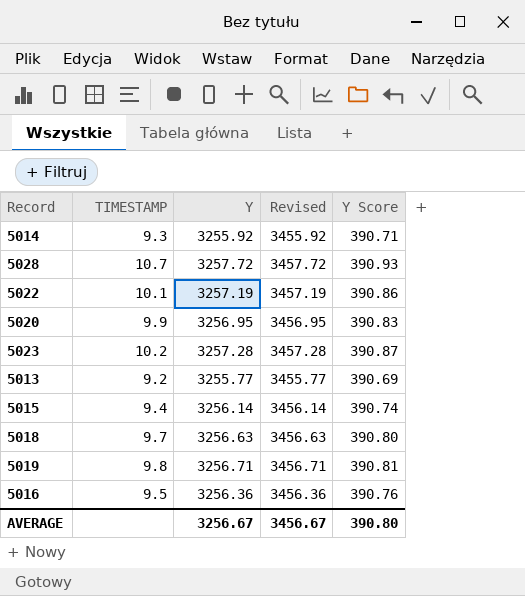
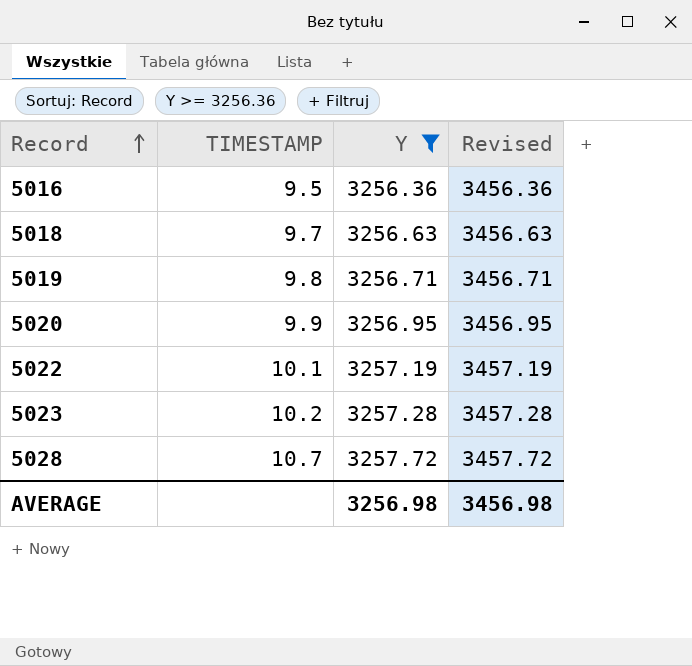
filter: none -> Y >= 3256.36
row order: none -> Record ascending
column Y Score | formula: [Y] * 0.12 -> none
AVERAGE | Y: 3256.67 -> 3256.98
AVERAGE | Revised: 3456.67 -> 3456.98

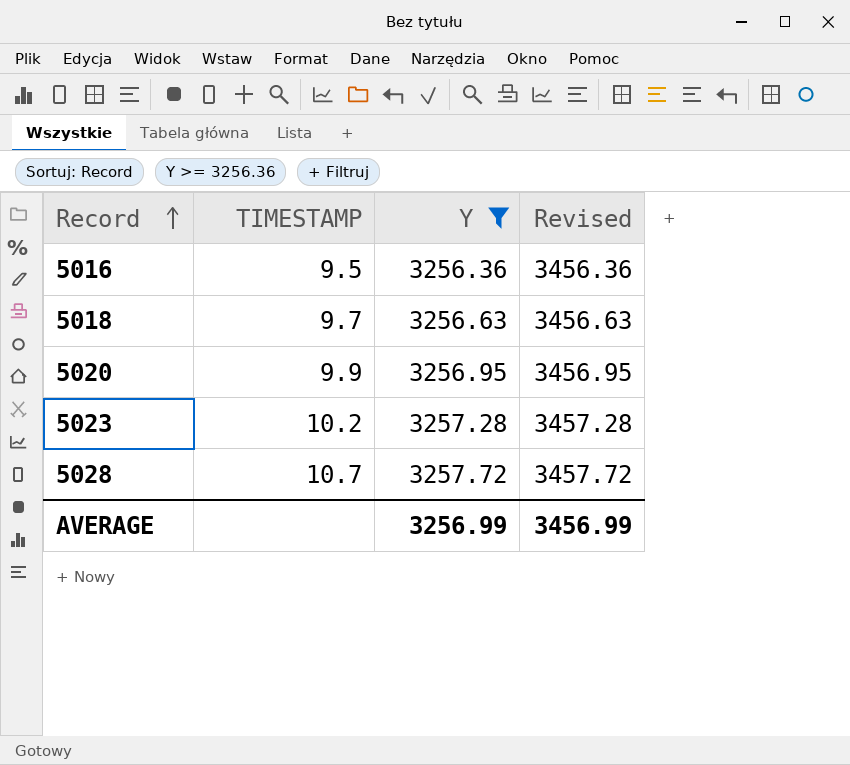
row 5019: 9.8 | 3256.71 | 3456.71 -> none
row 5022: 10.1 | 3257.19 | 3457.19 -> none
AVERAGE | Y: 3256.98 -> 3256.99
AVERAGE | Revised: 3456.98 -> 3456.99

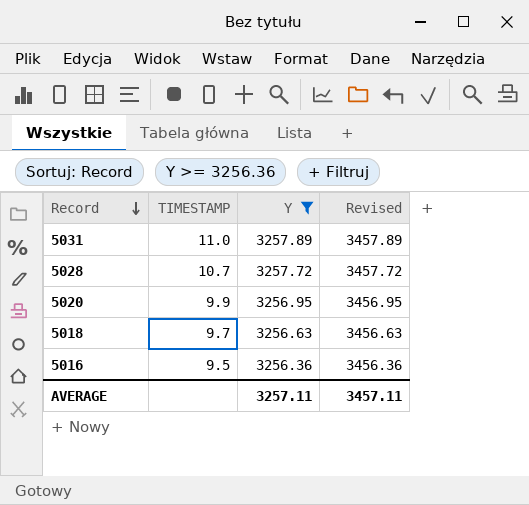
row order: Record ascending -> Record descending
row 5023: 10.2 | 3257.28 | 3457.28 -> none
row 5031: none -> 11.0 | 3257.89 | 3457.89
AVERAGE | Y: 3256.99 -> 3257.11
AVERAGE | Revised: 3456.99 -> 3457.11

